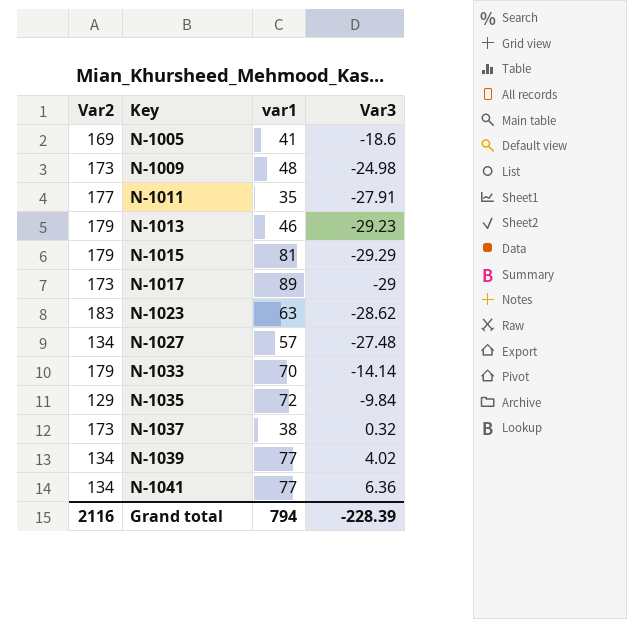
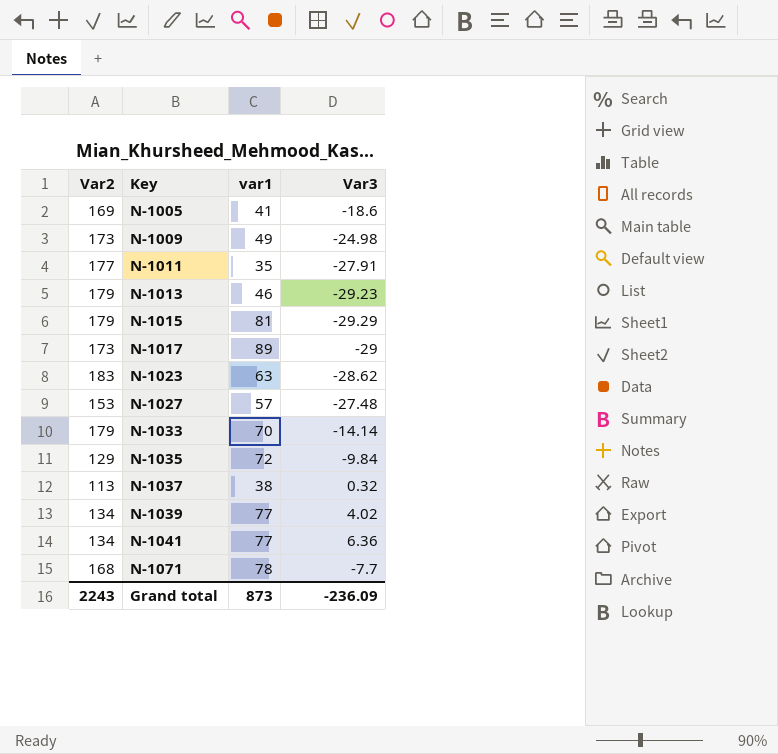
N-1009 | var1: 48 -> 49
N-1027 | Var2: 134 -> 153
N-1037 | Var2: 173 -> 113
row N-1071: none -> 168 | 78 | -7.7
Grand total | Var2: 2116 -> 2243
Grand total | var1: 794 -> 873
Grand total | Var3: -228.39 -> -236.09

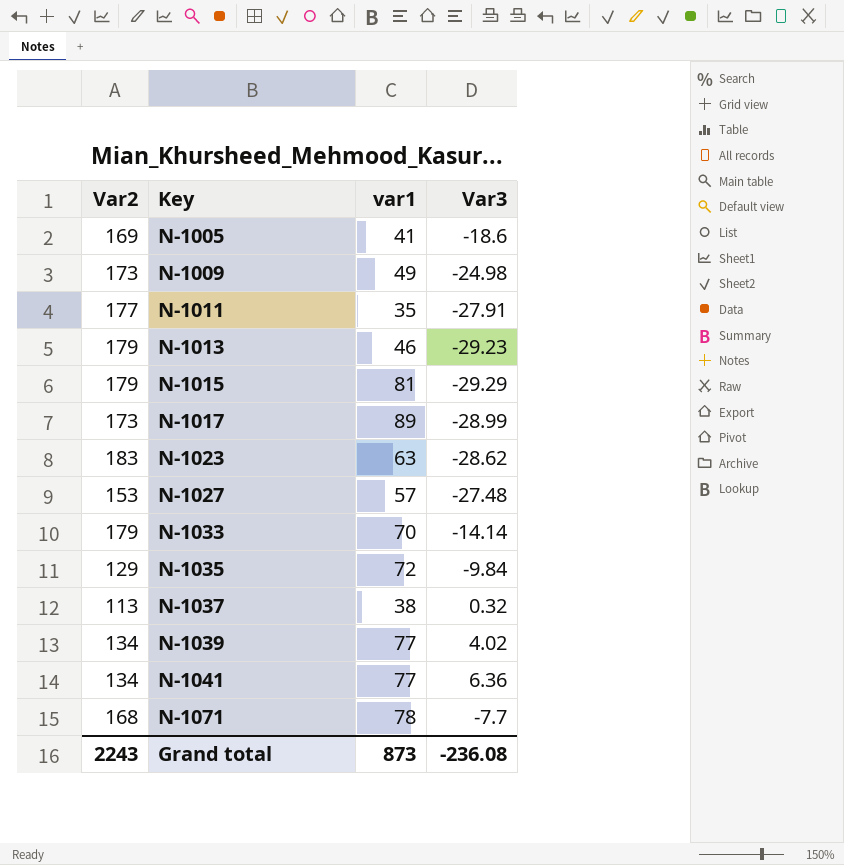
N-1017 | Var3: -29 -> -28.99
Grand total | Var3: -236.09 -> -236.08

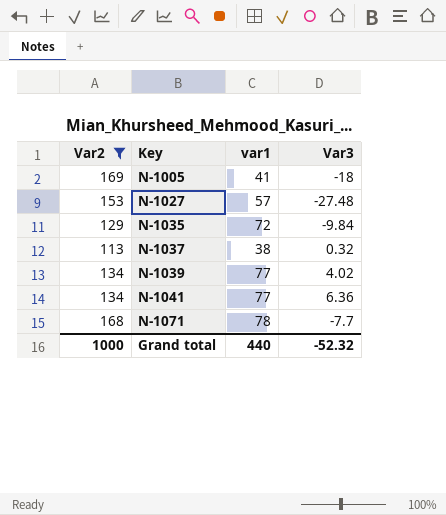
filter: none -> Var2 <= 169
N-1005 | Var3: -18.6 -> -18
Grand total | Var2: 2243 -> 1000
Grand total | var1: 873 -> 440
Grand total | Var3: -236.08 -> -52.32

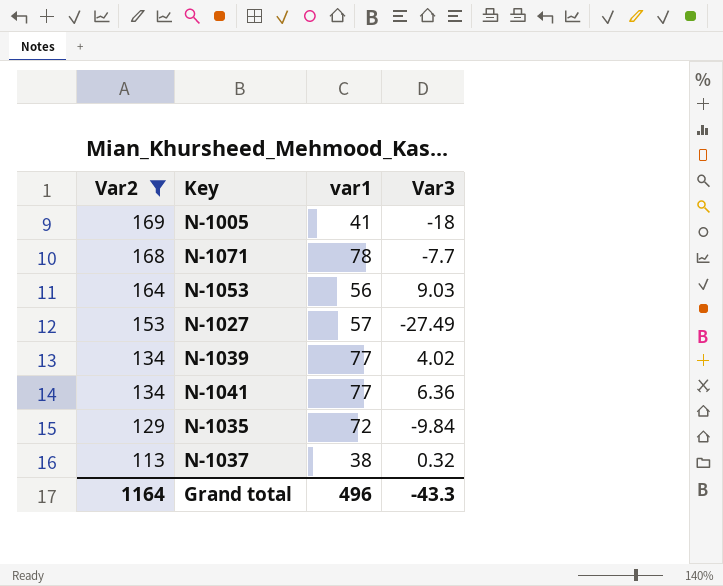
row order: Key ascending -> Var2 descending
row N-1053: none -> 164 | 56 | 9.03
N-1027 | Var3: -27.48 -> -27.49
Grand total | Var2: 1000 -> 1164
Grand total | var1: 440 -> 496
Grand total | Var3: -52.32 -> -43.3

